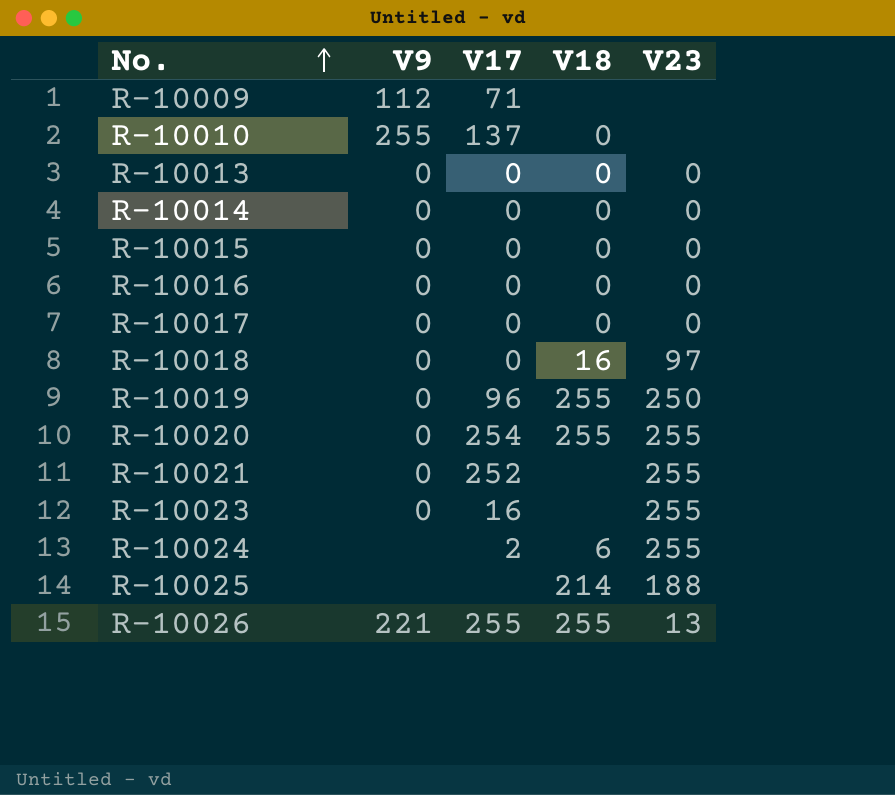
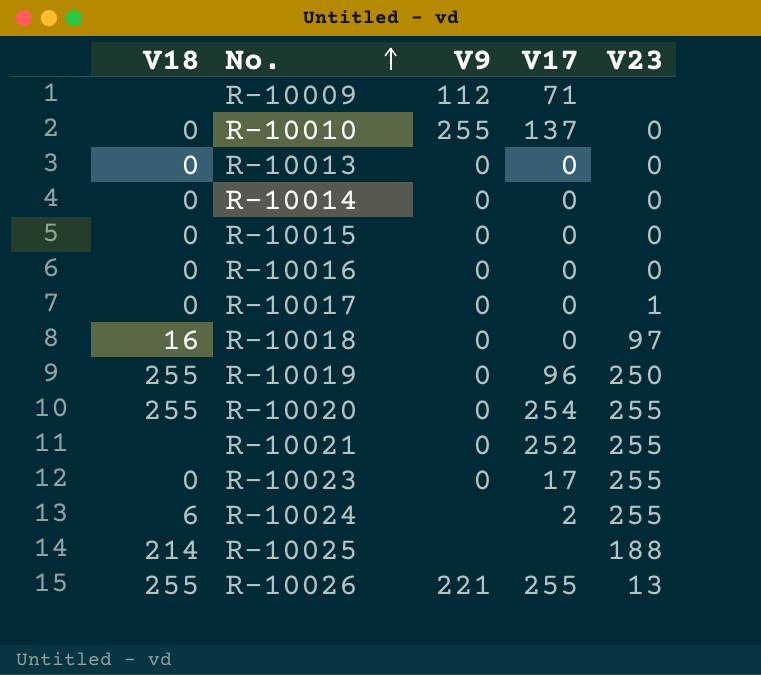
column V18 | position: 4 -> 1
R-10010 | V23: none -> 0
R-10017 | V23: 0 -> 1
R-10023 | V18: none -> 0
R-10023 | V17: 16 -> 17

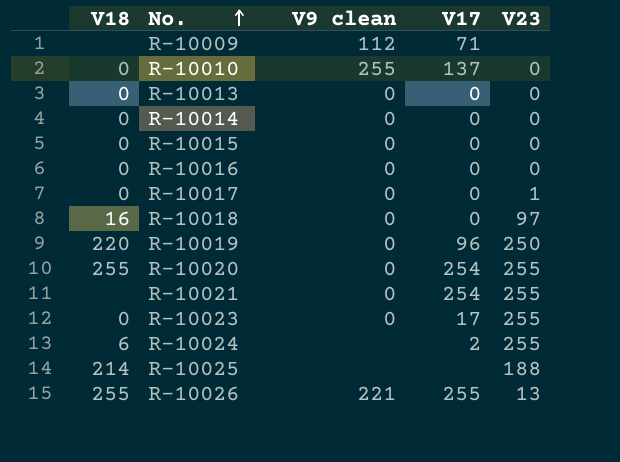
column name: V9 -> V9 clean
R-10019 | V18: 255 -> 220
R-10021 | V17: 252 -> 254

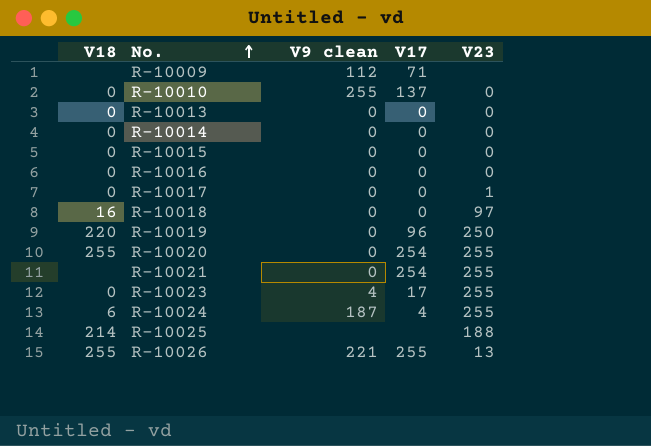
R-10023 | V9 clean: 0 -> 4
R-10024 | V9 clean: none -> 187
R-10024 | V17: 2 -> 4

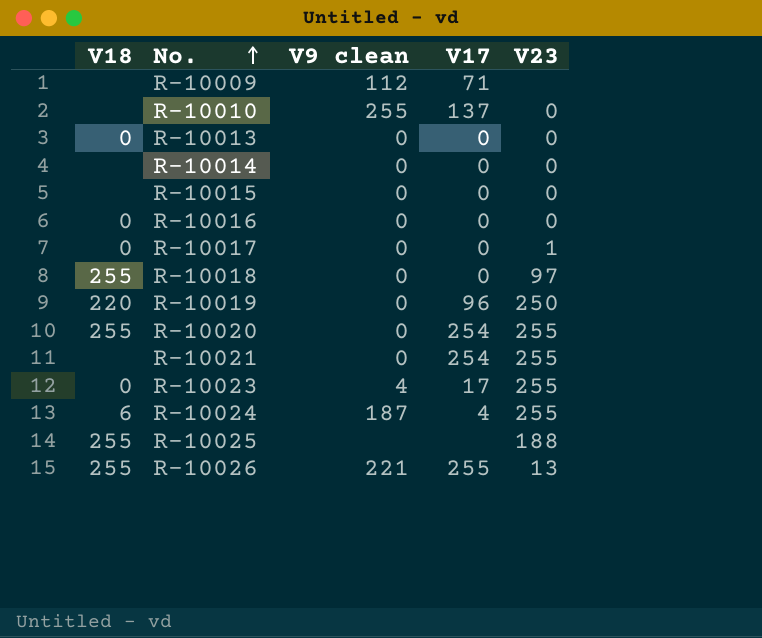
R-10010 | V18: 0 -> none
R-10014 | V18: 0 -> none
R-10015 | V18: 0 -> none
R-10018 | V18: 16 -> 255
R-10025 | V18: 214 -> 255

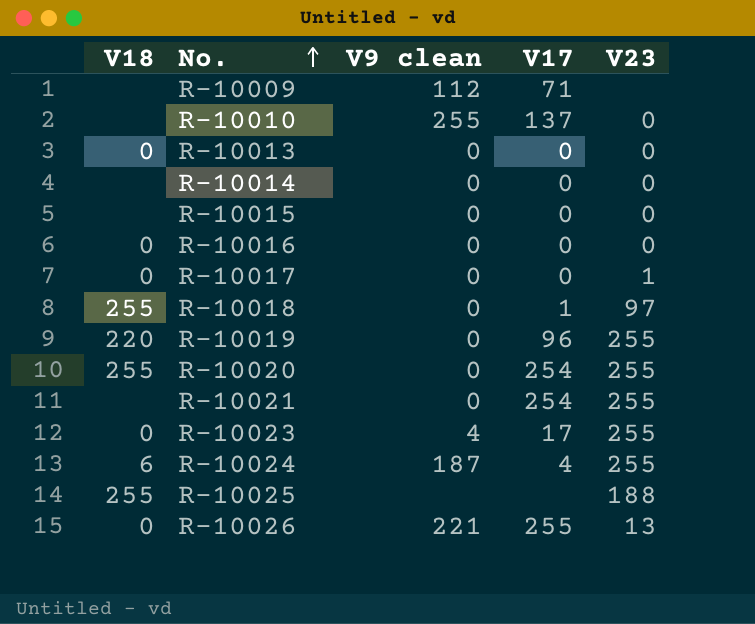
R-10018 | V17: 0 -> 1
R-10019 | V23: 250 -> 255
R-10026 | V18: 255 -> 0

